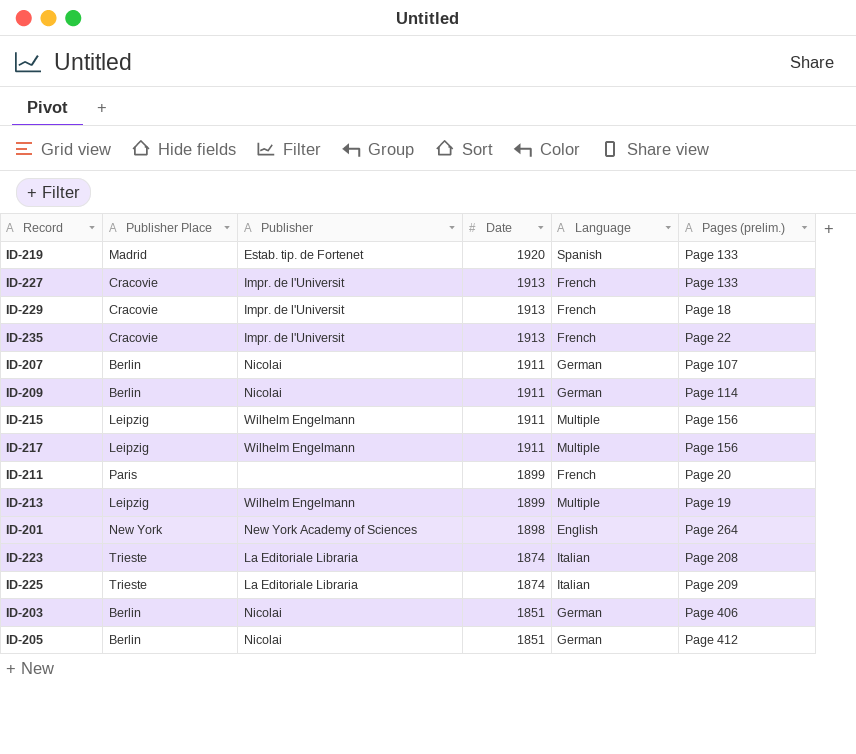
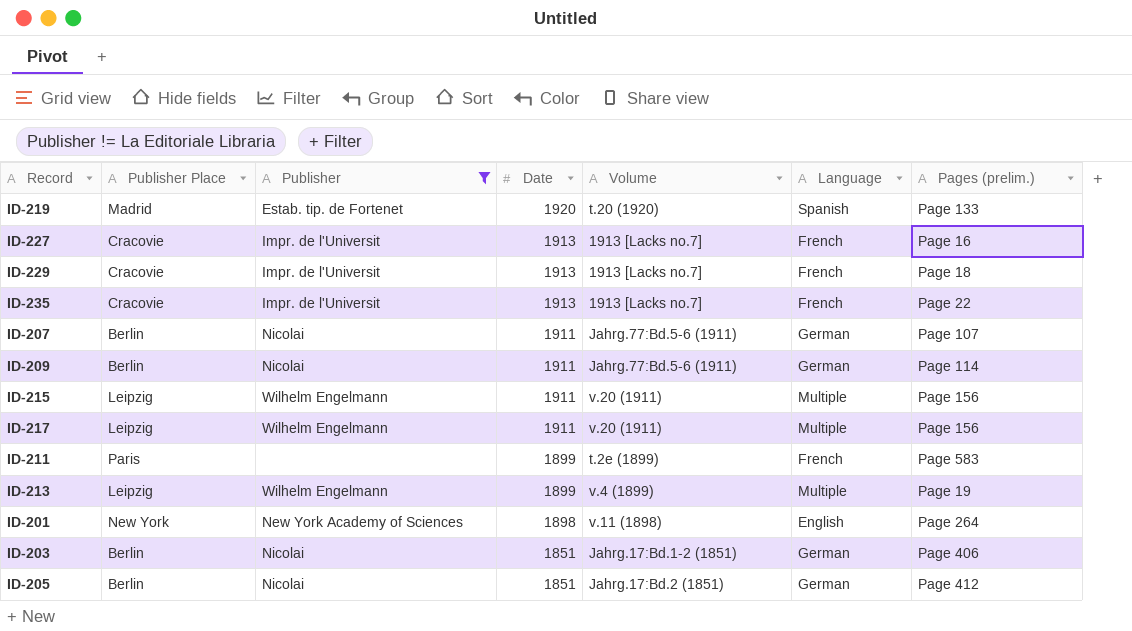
filter: none -> Publisher != La Editoriale Libraria
column Volume | position: none -> 5
ID-227 | Pages (prelim.): Page 133 -> Page 16
ID-211 | Pages (prelim.): Page 20 -> Page 583

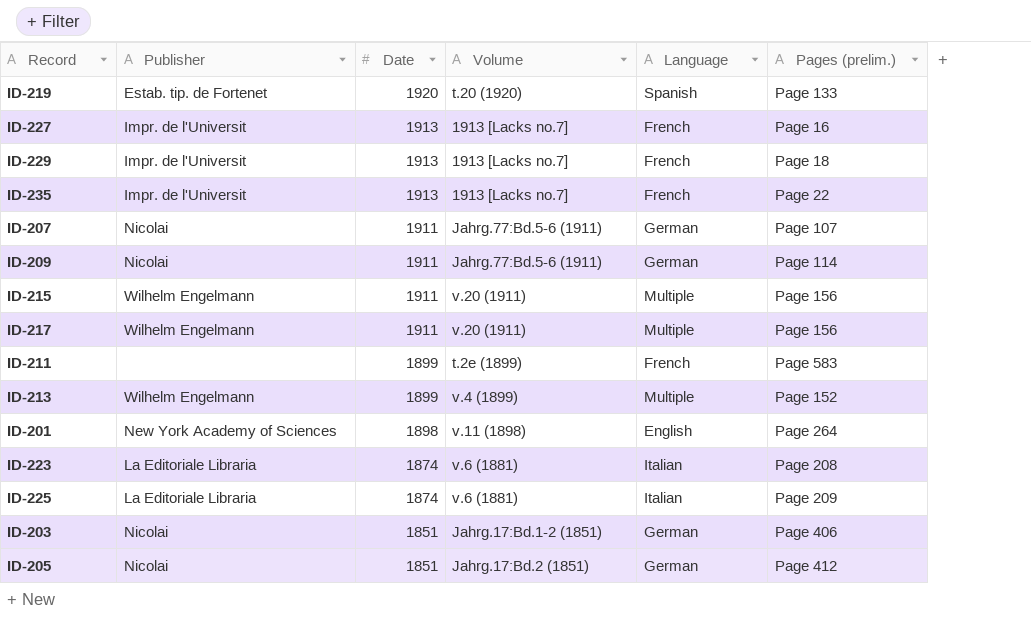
filter: Publisher != La Editoriale Libraria -> none
column Publisher Place | position: 2 -> none
ID-213 | Pages (prelim.): Page 19 -> Page 152

